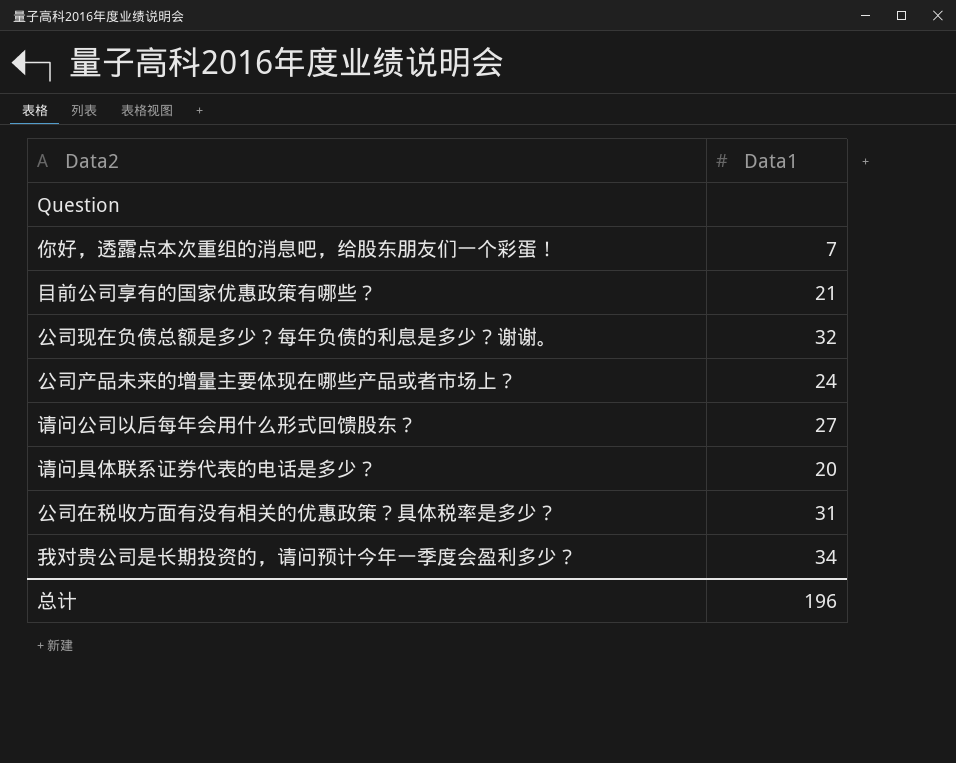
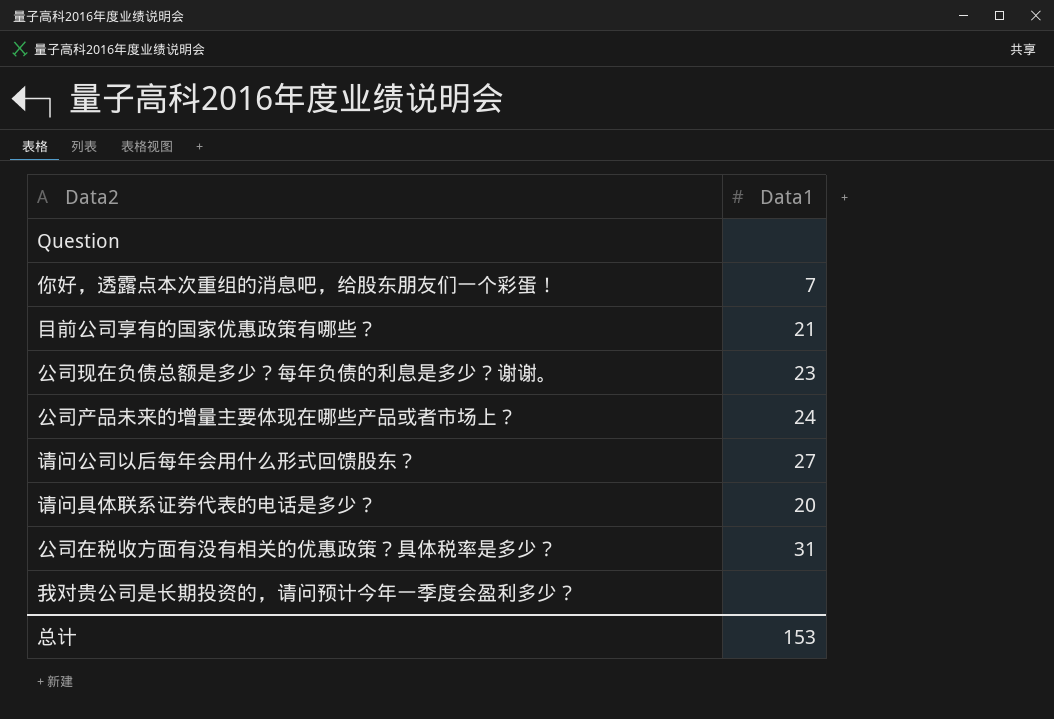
公司现在负债总额是多少？每年负债的利息是多少？谢谢。 | Data1: 32 -> 23
我对贵公司是长期投资的，请问预计今年一季度会盈利多少？ | Data1: 34 -> none
总计 | Data1: 196 -> 153

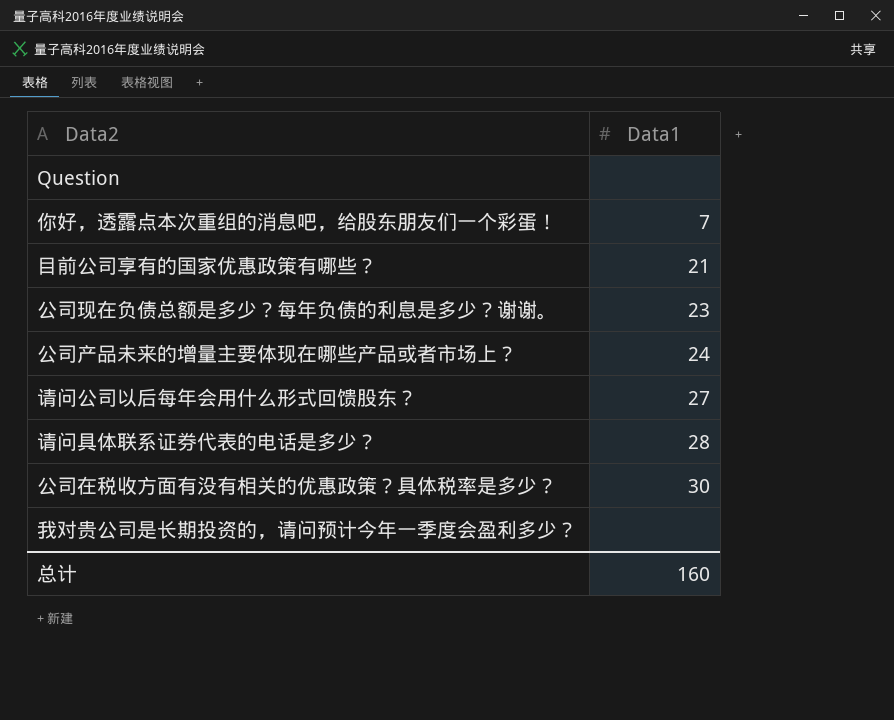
请问具体联系证券代表的电话是多少？ | Data1: 20 -> 28
公司在税收方面有没有相关的优惠政策？具体税率是多少？ | Data1: 31 -> 30
总计 | Data1: 153 -> 160

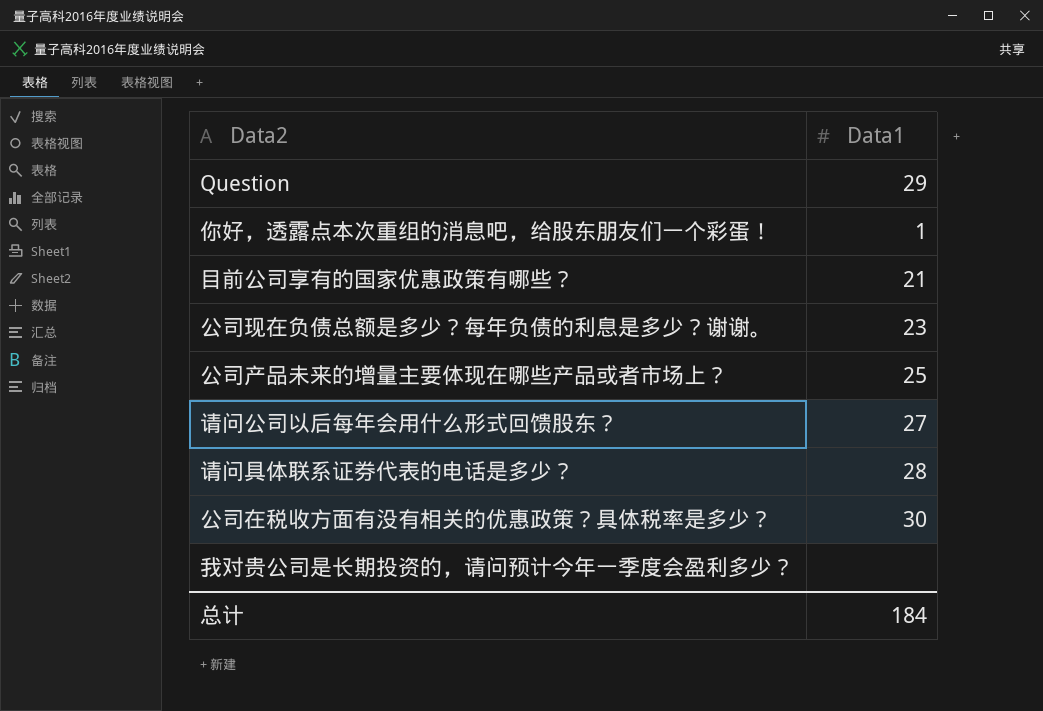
Question | Data1: none -> 29
你好，透露点本次重组的消息吧，给股东朋友们一个彩蛋！ | Data1: 7 -> 1
公司产品未来的增量主要体现在哪些产品或者市场上？ | Data1: 24 -> 25
总计 | Data1: 160 -> 184

